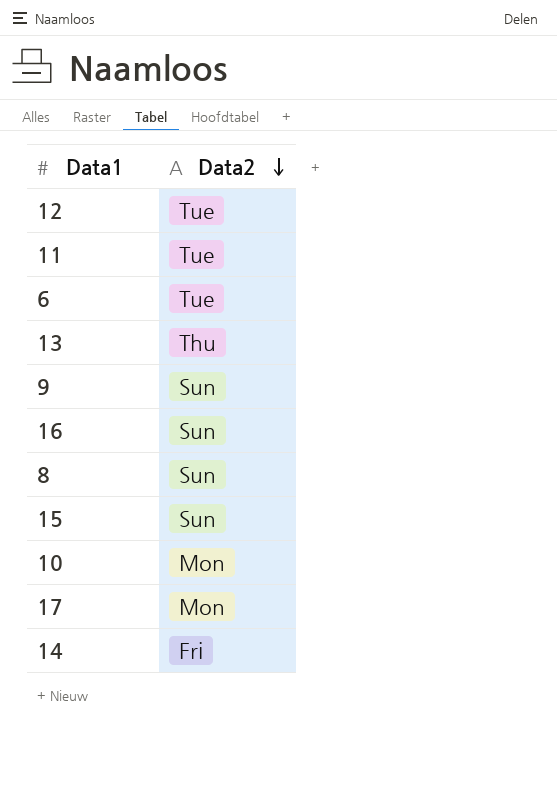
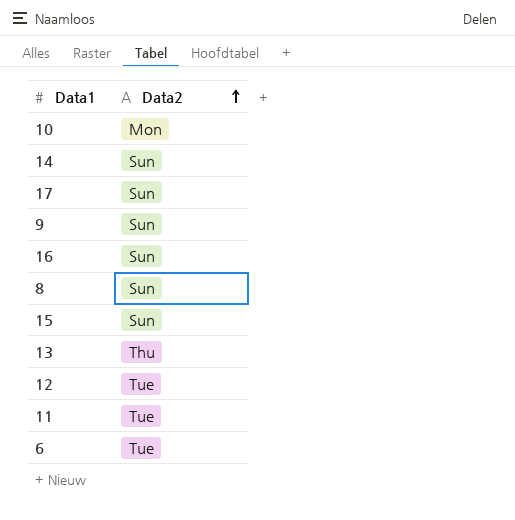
row order: Data2 descending -> Data2 ascending
14 | Data2: Fri -> Sun
17 | Data2: Mon -> Sun

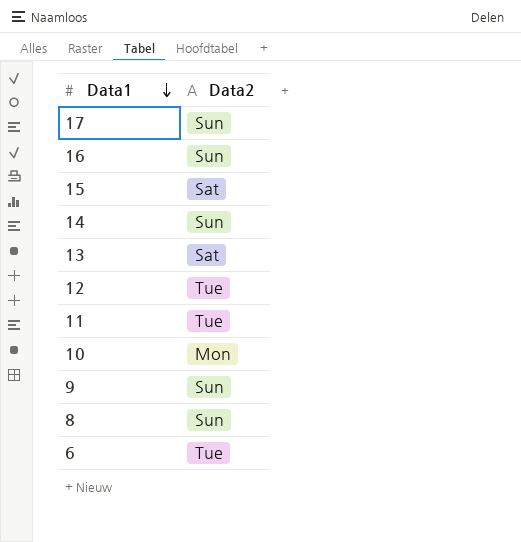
row order: Data2 ascending -> Data1 descending
15 | Data2: Sun -> Sat
13 | Data2: Thu -> Sat

